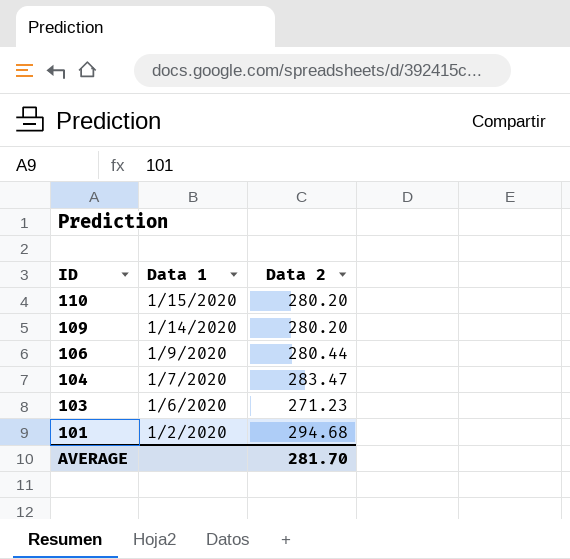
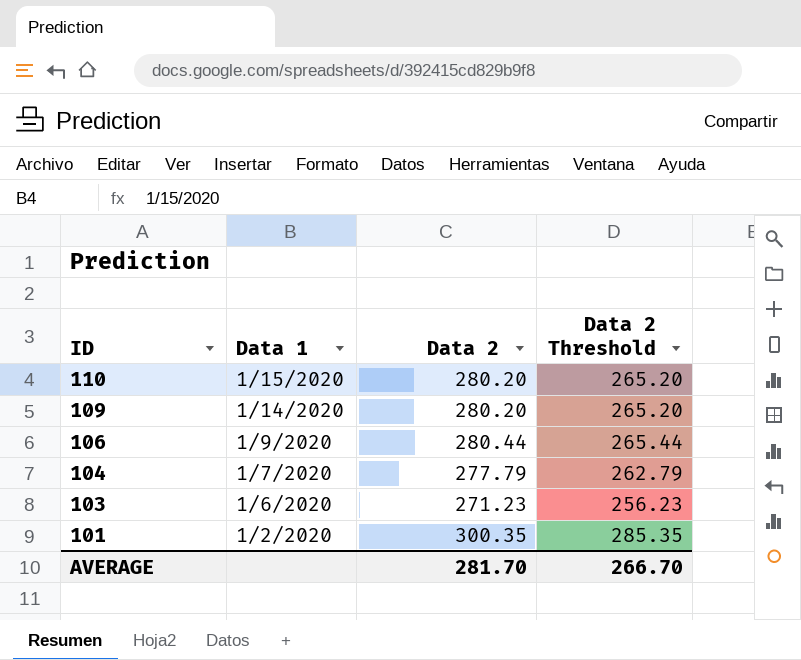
column Data 2 Threshold | formula: none -> [Data 2] - 15
104 | Data 2: 283.47 -> 277.79
101 | Data 2: 294.68 -> 300.35

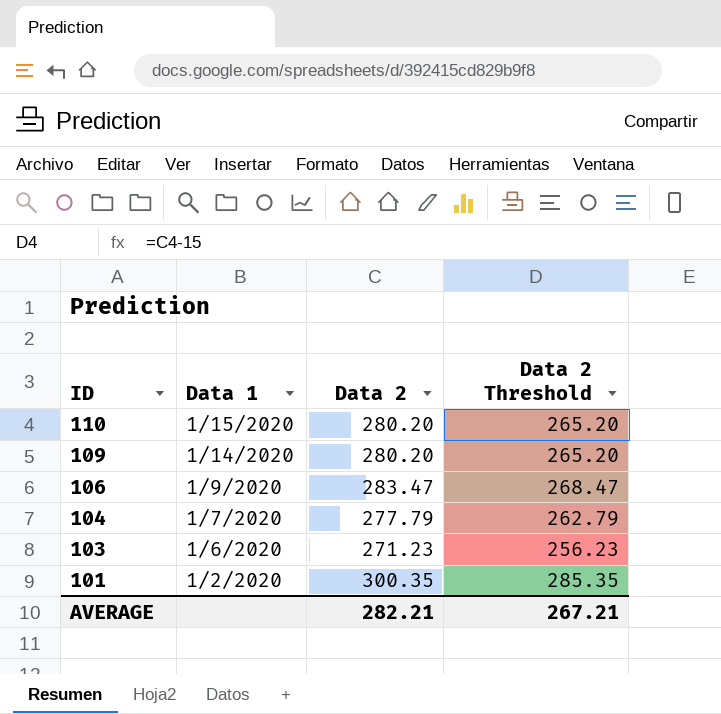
106 | Data 2: 280.44 -> 283.47
106 | Data 2 Threshold: 265.44 -> 268.47
AVERAGE | Data 2: 281.70 -> 282.21
AVERAGE | Data 2 Threshold: 266.70 -> 267.21

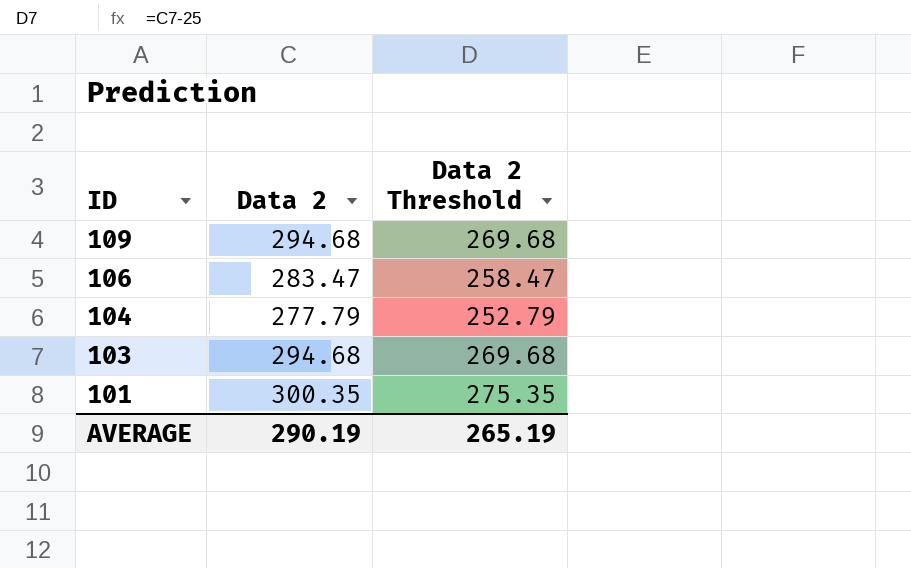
column Data 1 | position: 2 -> none
column Data 2 Threshold | formula: [Data 2] - 15 -> [Data 2] - 25
row 110: 1/15/2020 | 280.20 | 265.20 -> none
109 | Data 2: 280.20 -> 294.68
103 | Data 2: 271.23 -> 294.68
AVERAGE | Data 2: 282.21 -> 290.19
AVERAGE | Data 2 Threshold: 267.21 -> 265.19

